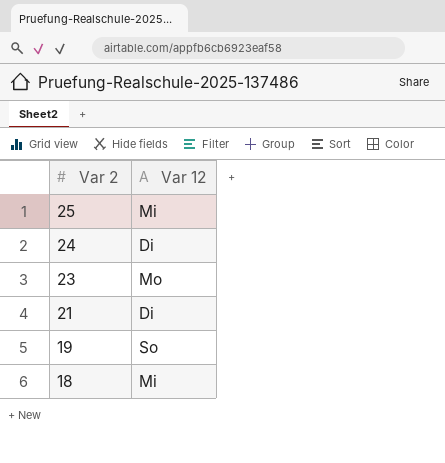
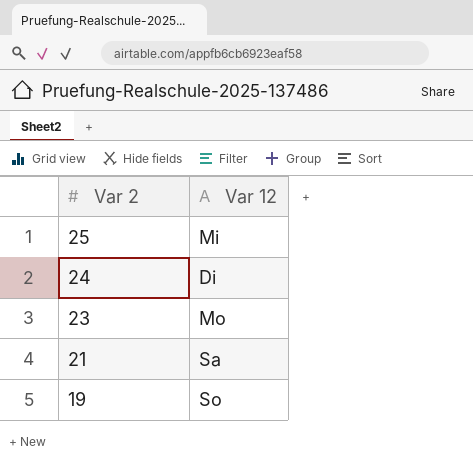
row 18: Mi -> none
21 | Var 12: Di -> Sa

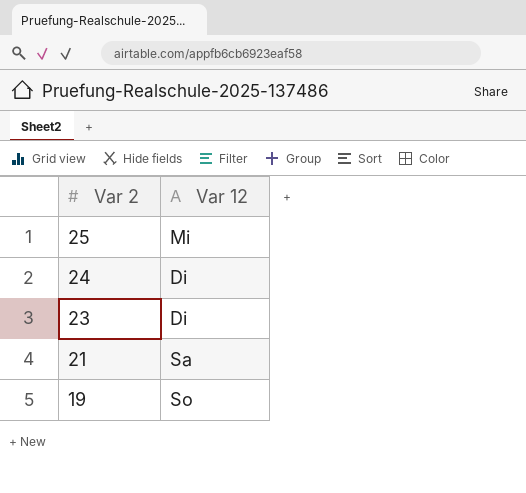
23 | Var 12: Mo -> Di

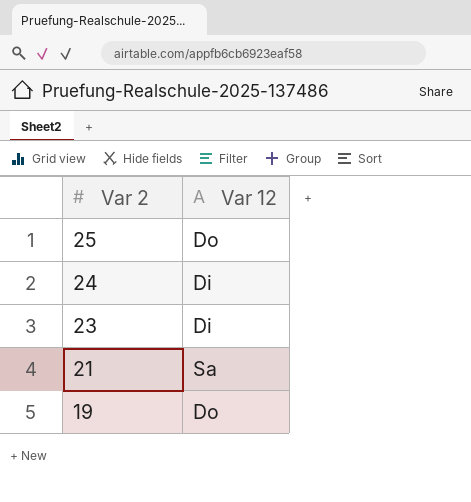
25 | Var 12: Mi -> Do
19 | Var 12: So -> Do

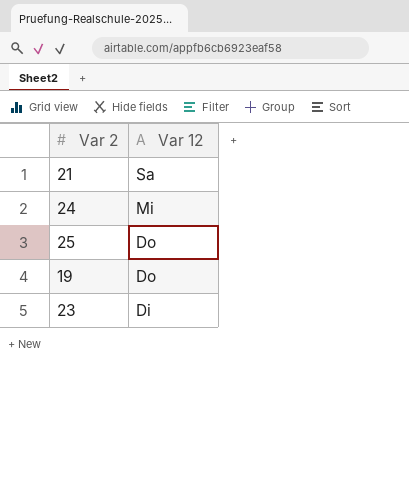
row order: Var 2 descending -> Var 12 descending
24 | Var 12: Di -> Mi

